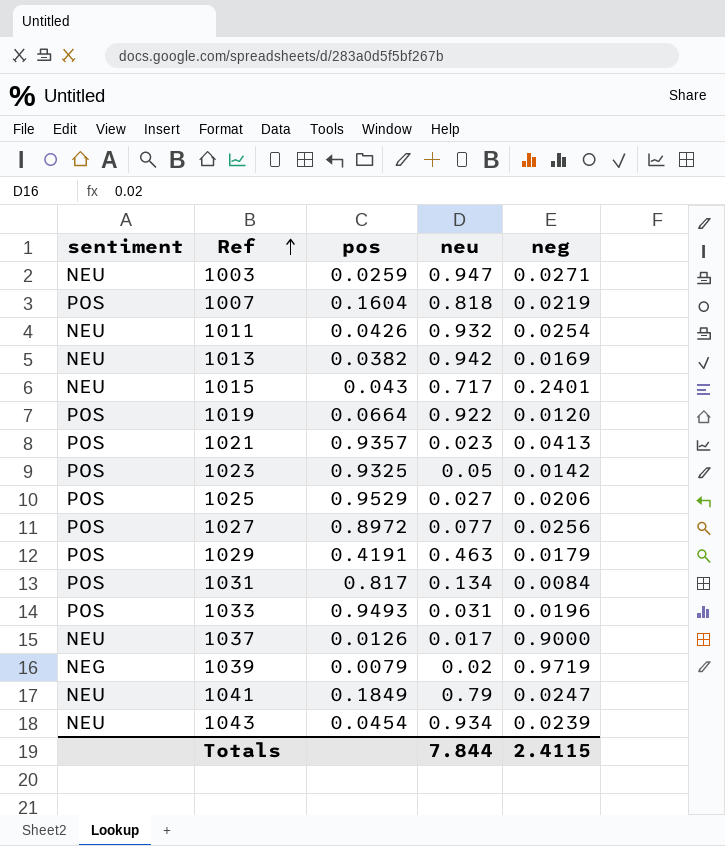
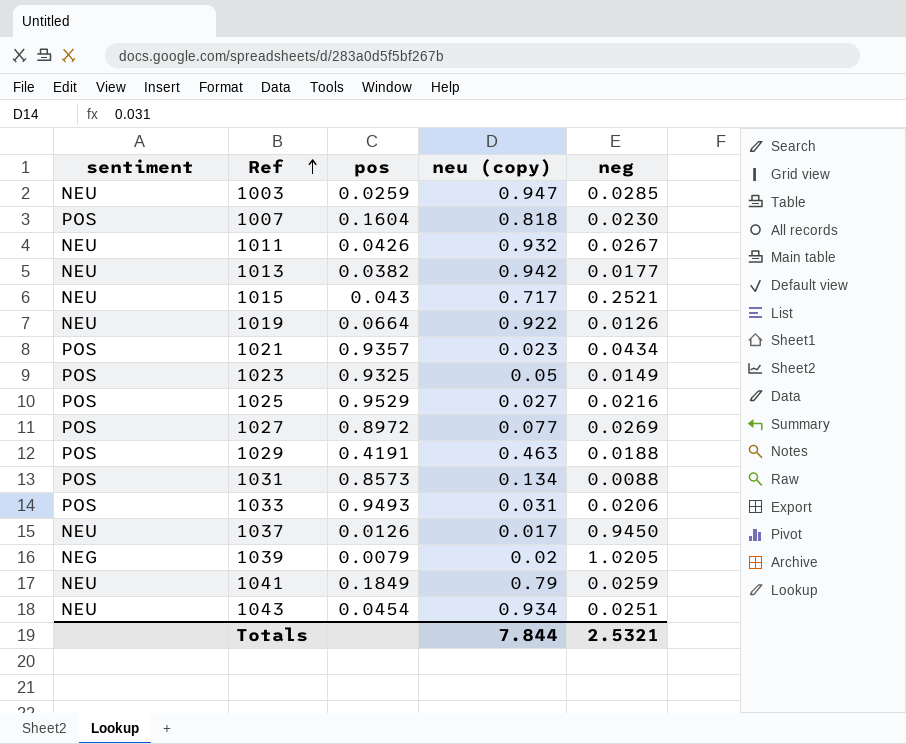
column name: neu -> neu (copy)
1003 | neg: 0.0271 -> 0.0285
1007 | neg: 0.0219 -> 0.0230
1011 | neg: 0.0254 -> 0.0267
1013 | neg: 0.0169 -> 0.0177
1015 | neg: 0.2401 -> 0.2521
1019 | sentiment: POS -> NEU
1019 | neg: 0.0120 -> 0.0126
1021 | neg: 0.0413 -> 0.0434
1023 | neg: 0.0142 -> 0.0149
1025 | neg: 0.0206 -> 0.0216
1027 | neg: 0.0256 -> 0.0269
1029 | neg: 0.0179 -> 0.0188
1031 | pos: 0.817 -> 0.8573
1031 | neg: 0.0084 -> 0.0088
1033 | neg: 0.0196 -> 0.0206
1037 | neg: 0.9000 -> 0.9450
1039 | neg: 0.9719 -> 1.0205
1041 | neg: 0.0247 -> 0.0259
1043 | neg: 0.0239 -> 0.0251
Totals | neg: 2.4115 -> 2.5321

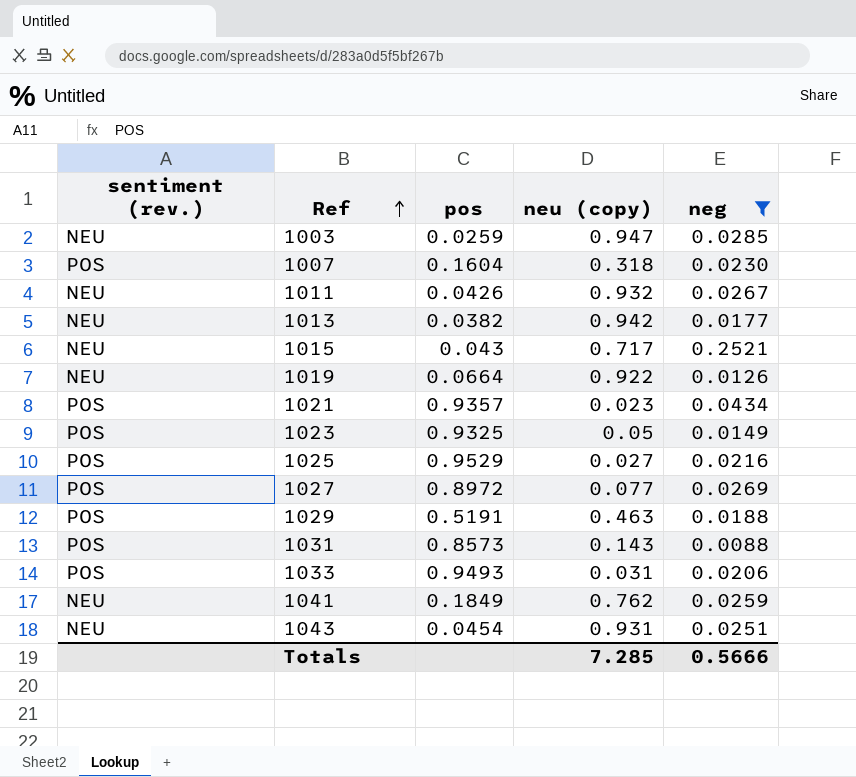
filter: none -> neg <= 0.2521
column name: sentiment -> sentiment (rev.)
1007 | neu (copy): 0.818 -> 0.318
1029 | pos: 0.4191 -> 0.5191
1031 | neu (copy): 0.134 -> 0.143
1041 | neu (copy): 0.79 -> 0.762
1043 | neu (copy): 0.934 -> 0.931
Totals | neu (copy): 7.844 -> 7.285
Totals | neg: 2.5321 -> 0.5666

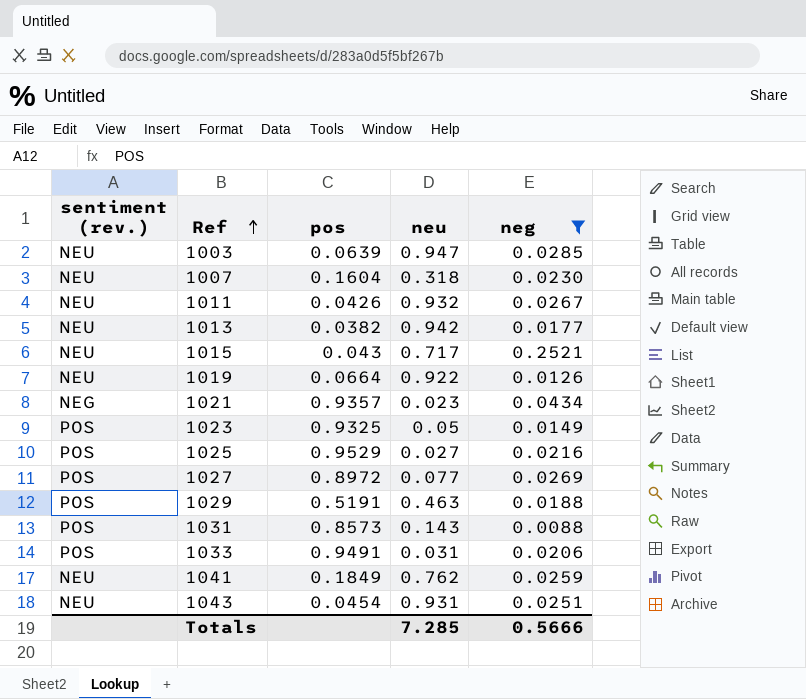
column name: neu (copy) -> neu
1003 | pos: 0.0259 -> 0.0639
1007 | sentiment (rev.): POS -> NEU
1021 | sentiment (rev.): POS -> NEG
1033 | pos: 0.9493 -> 0.9491

